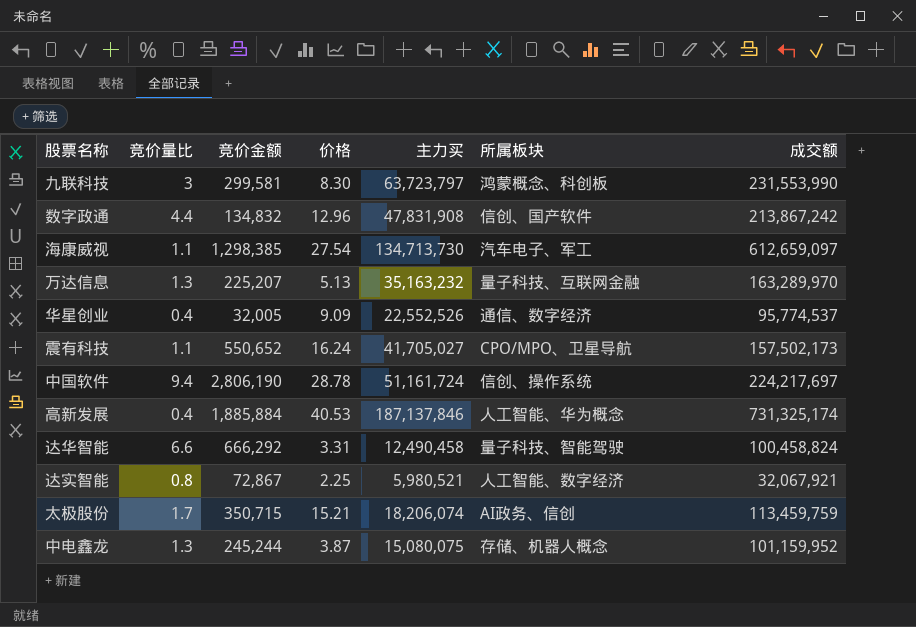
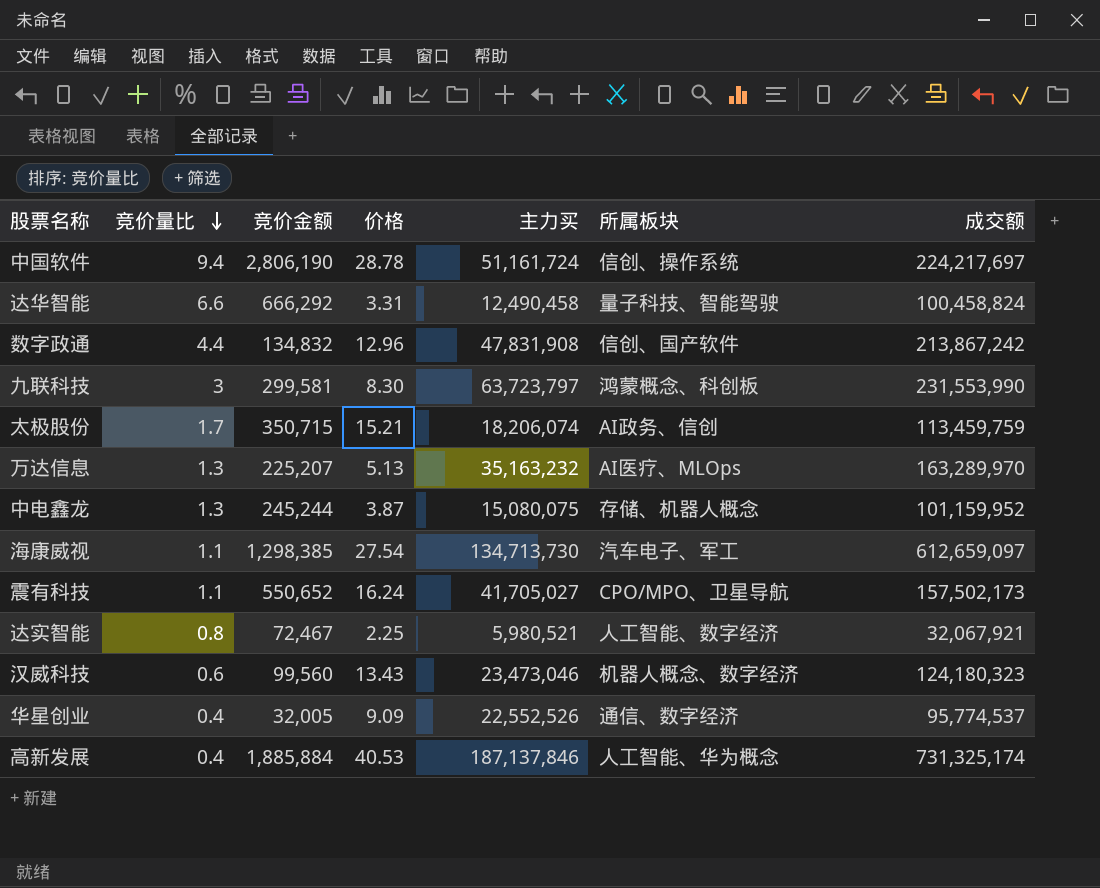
row order: none -> 竞价量比 descending
万达信息 | 所属板块: 量子科技、互联网金融 -> AI医疗、MLOps
达实智能 | 竞价金额: 72,867 -> 72,467
row 汉威科技: none -> 0.6 | 99,560 | 13.43 | 23,473,046 | 机器人概念、数字经济 | 124,180,323

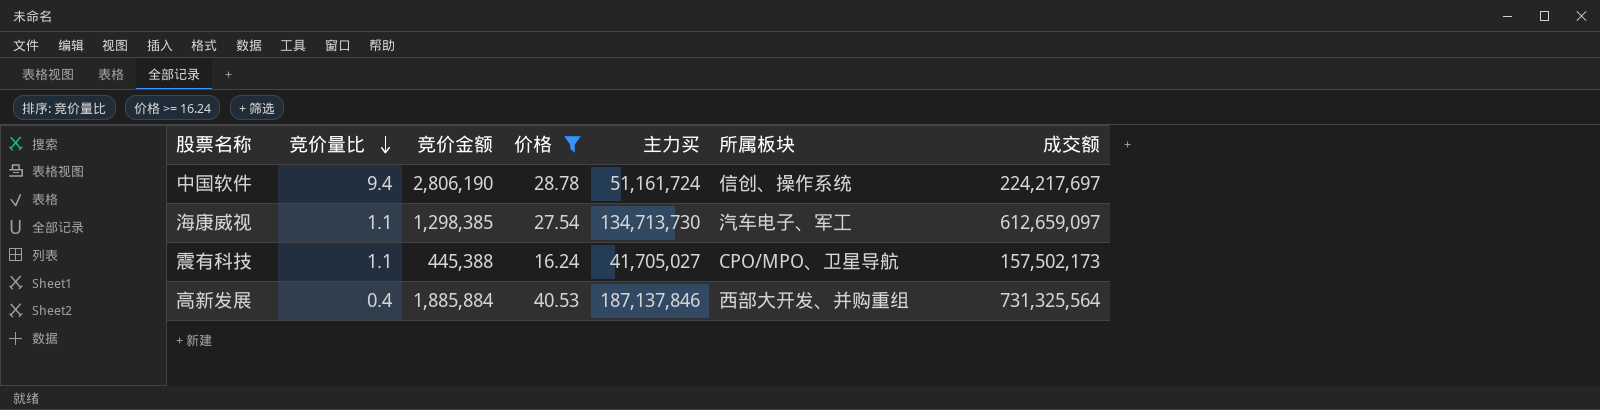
filter: none -> 价格 >= 16.24
震有科技 | 竞价金额: 550,652 -> 445,388
高新发展 | 所属板块: 人工智能、华为概念 -> 西部大开发、并购重组
高新发展 | 成交额: 731,325,174 -> 731,325,564

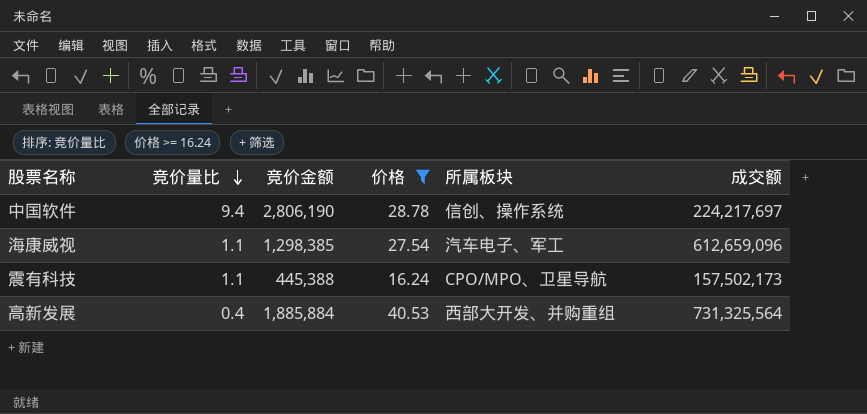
column 主力买 | position: 5 -> none
海康威视 | 成交额: 612,659,097 -> 612,659,096

